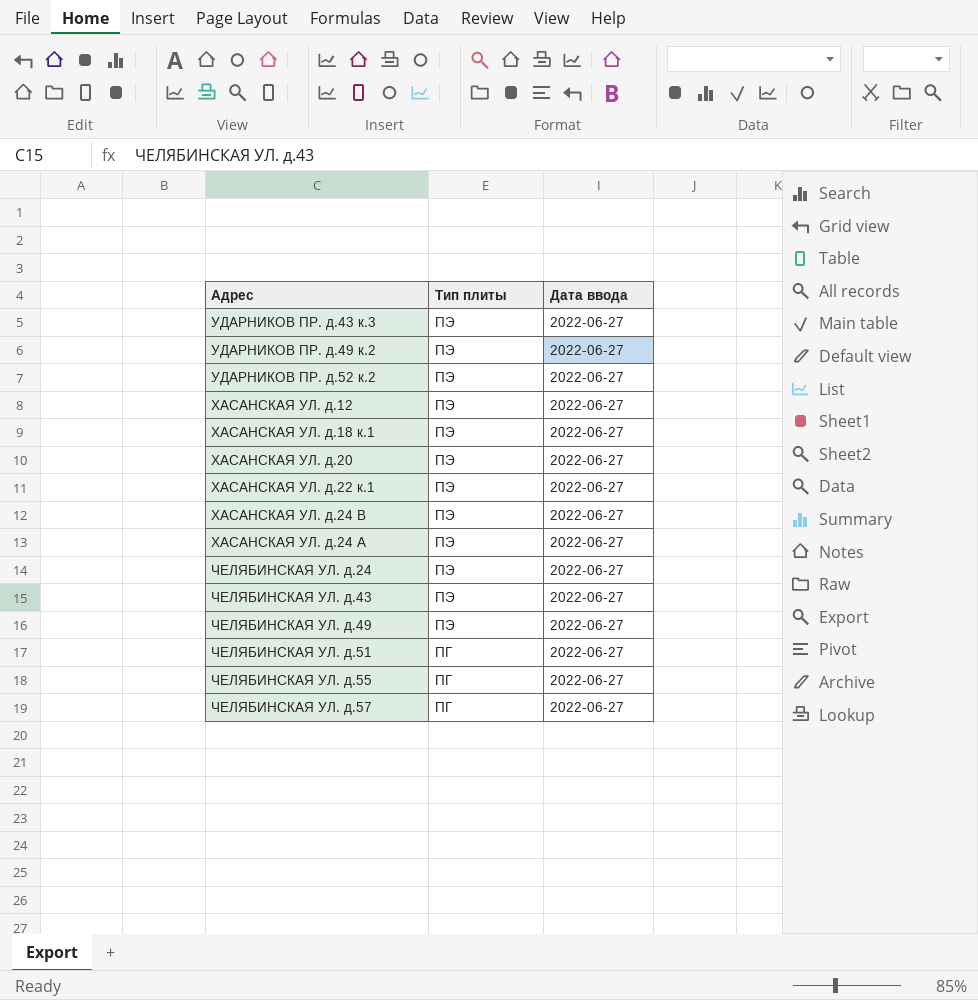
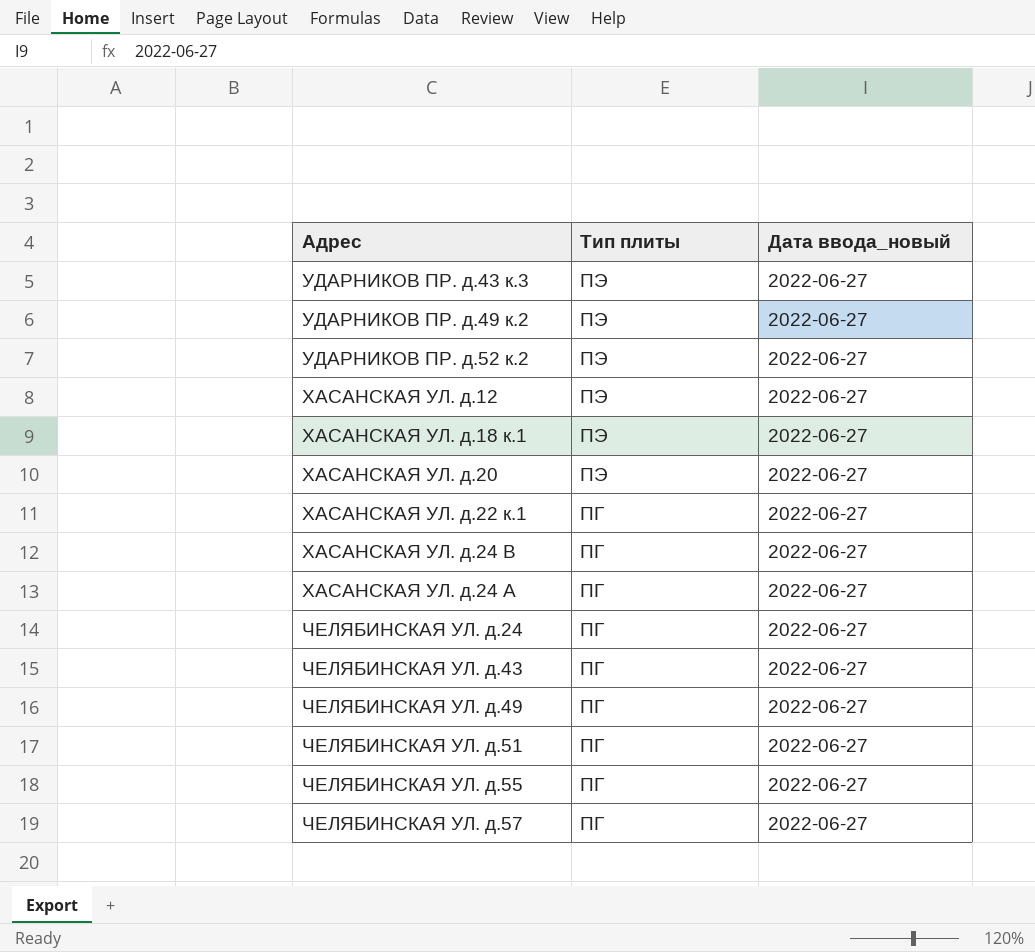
column name: Дата ввода -> Дата ввода_новый
ХАСАНСКАЯ УЛ. д.22 к.1 | Тип плиты: ПЭ -> ПГ
ХАСАНСКАЯ УЛ. д.24 В | Тип плиты: ПЭ -> ПГ
ХАСАНСКАЯ УЛ. д.24 А | Тип плиты: ПЭ -> ПГ
ЧЕЛЯБИНСКАЯ УЛ. д.24 | Тип плиты: ПЭ -> ПГ
ЧЕЛЯБИНСКАЯ УЛ. д.43 | Тип плиты: ПЭ -> ПГ
ЧЕЛЯБИНСКАЯ УЛ. д.49 | Тип плиты: ПЭ -> ПГ

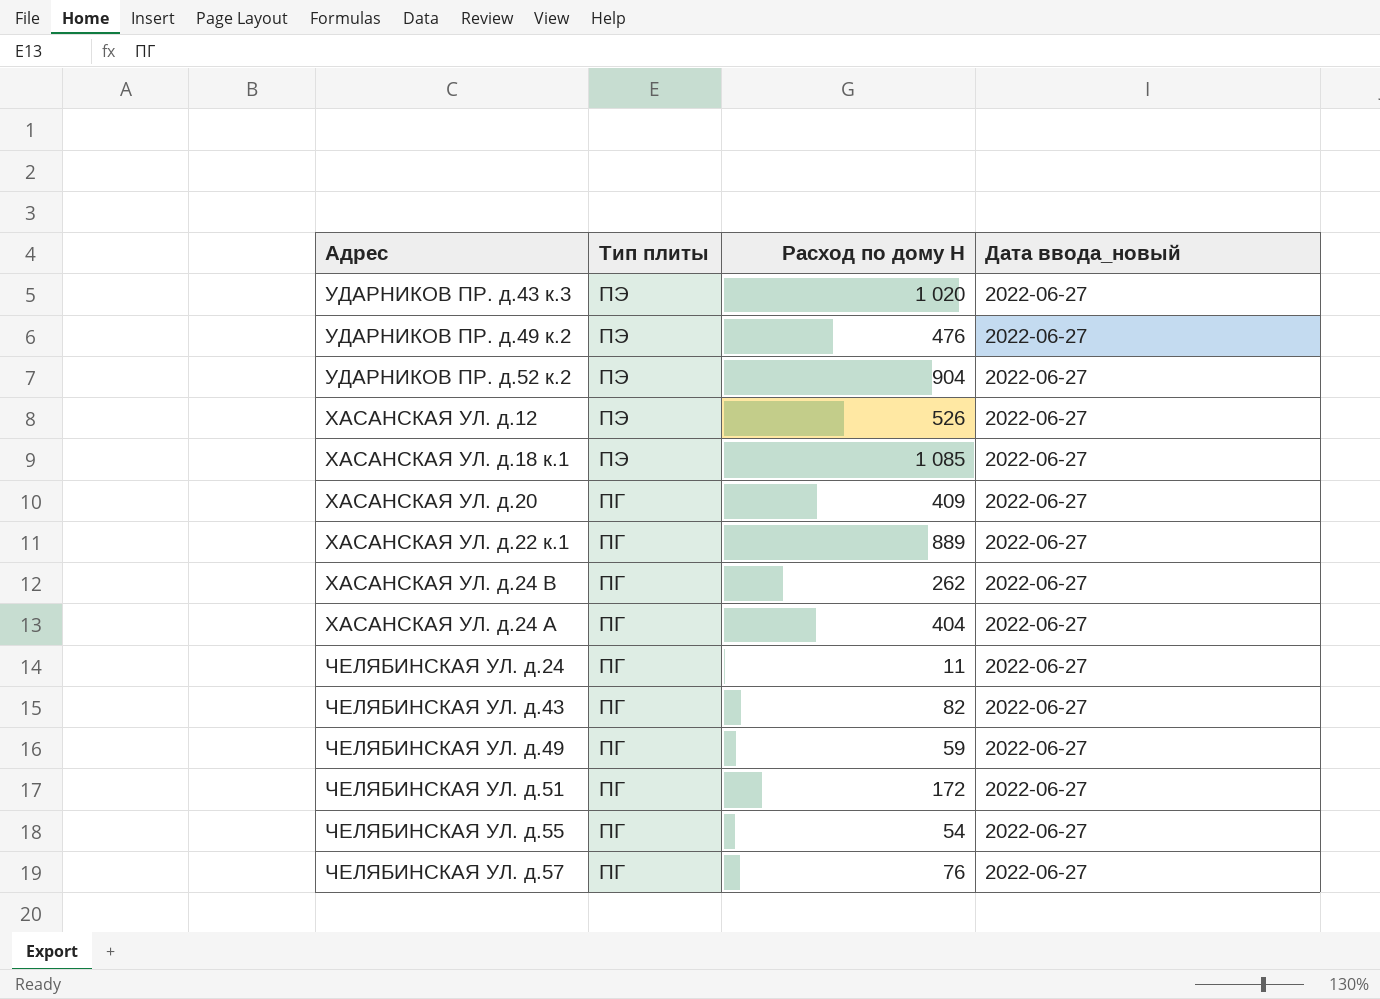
column Расход по дому Н | position: none -> 3
ХАСАНСКАЯ УЛ. д.20 | Тип плиты: ПЭ -> ПГ

